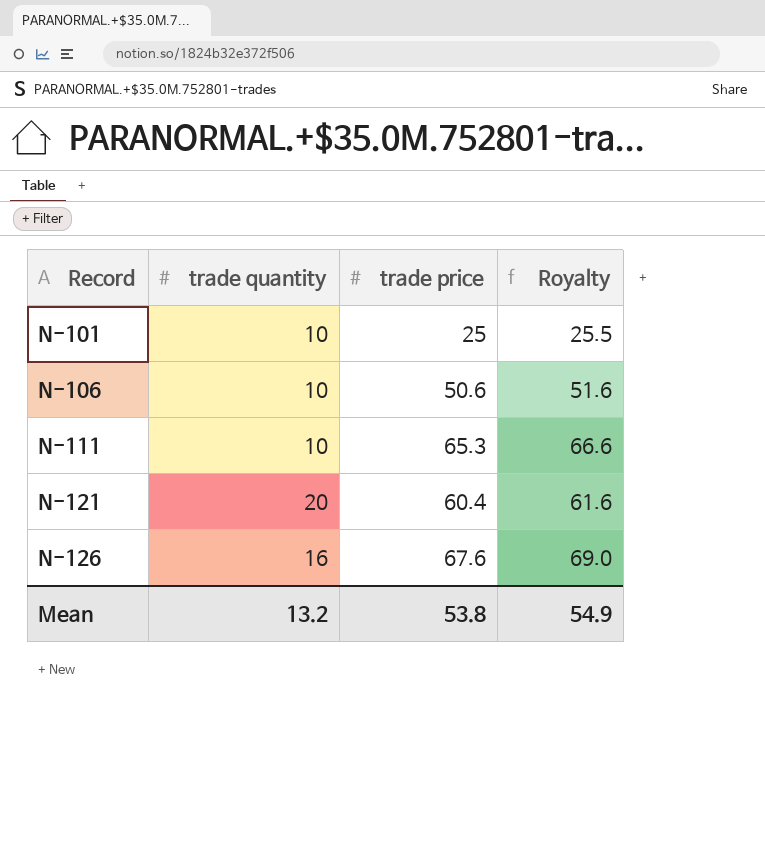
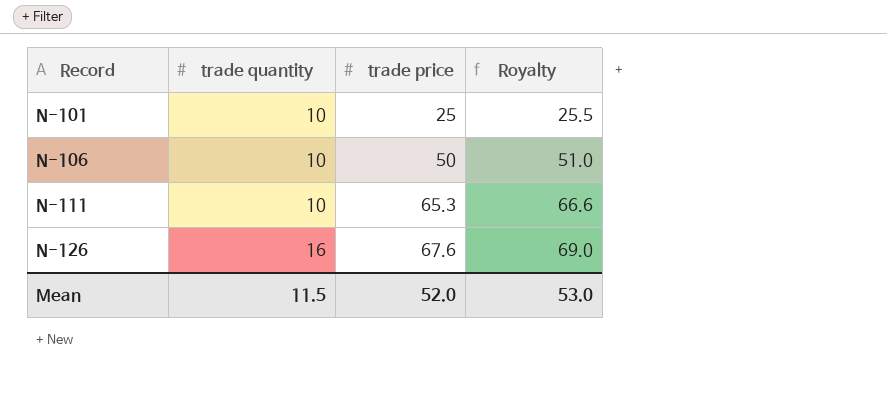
row N-121: 20 | 60.4 | 61.6 -> none
N-106 | trade price: 50.6 -> 50
N-106 | Royalty: 51.6 -> 51.0
Mean | trade quantity: 13.2 -> 11.5
Mean | trade price: 53.8 -> 52.0
Mean | Royalty: 54.9 -> 53.0

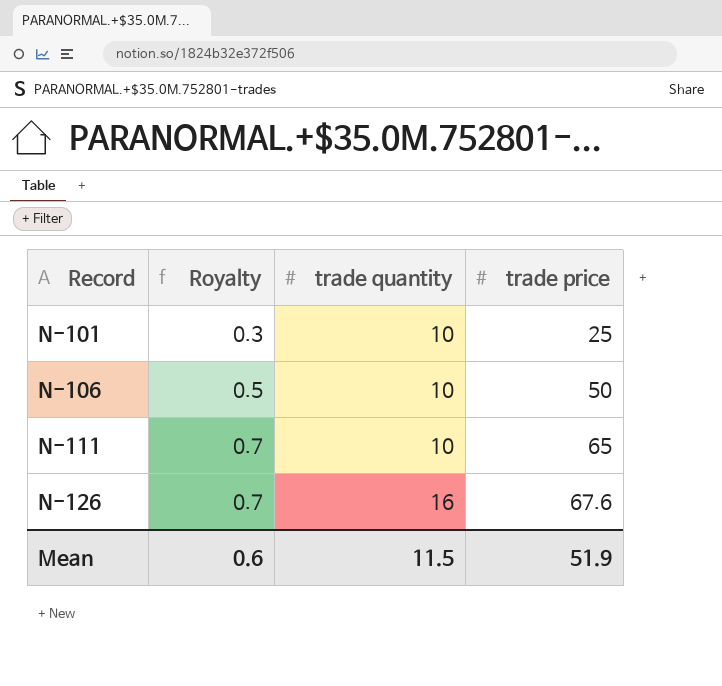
column Royalty | formula: [trade price] * 1.02 -> [trade price] * 0.01
column Royalty | position: 4 -> 2
N-111 | trade price: 65.3 -> 65
Mean | Royalty: 53.0 -> 0.6
Mean | trade price: 52.0 -> 51.9

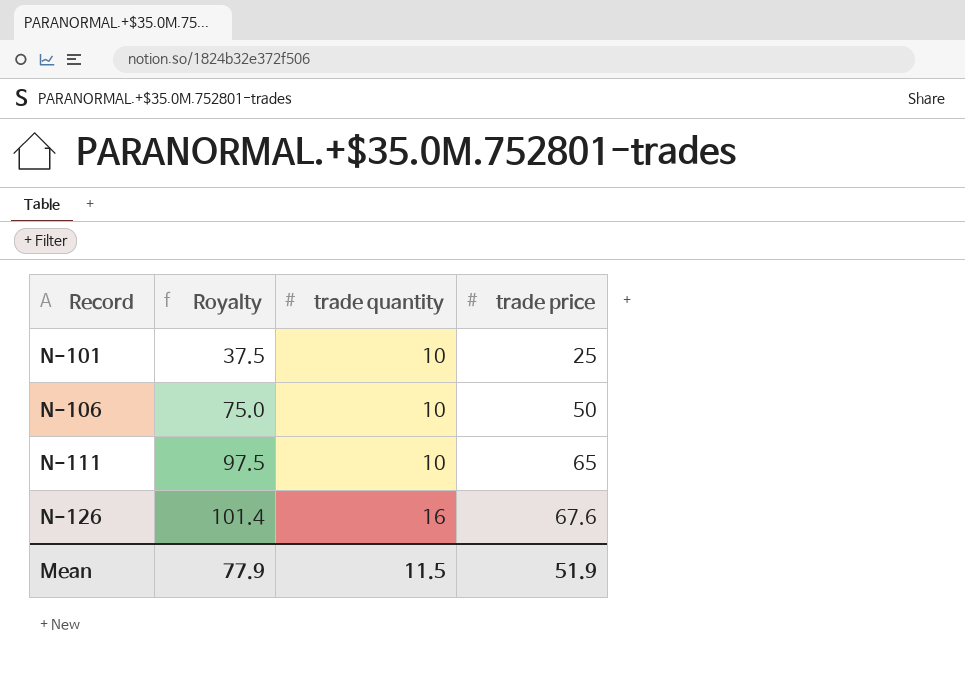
column Royalty | formula: [trade price] * 0.01 -> [trade price] * 1.5
Mean | Royalty: 0.6 -> 77.9

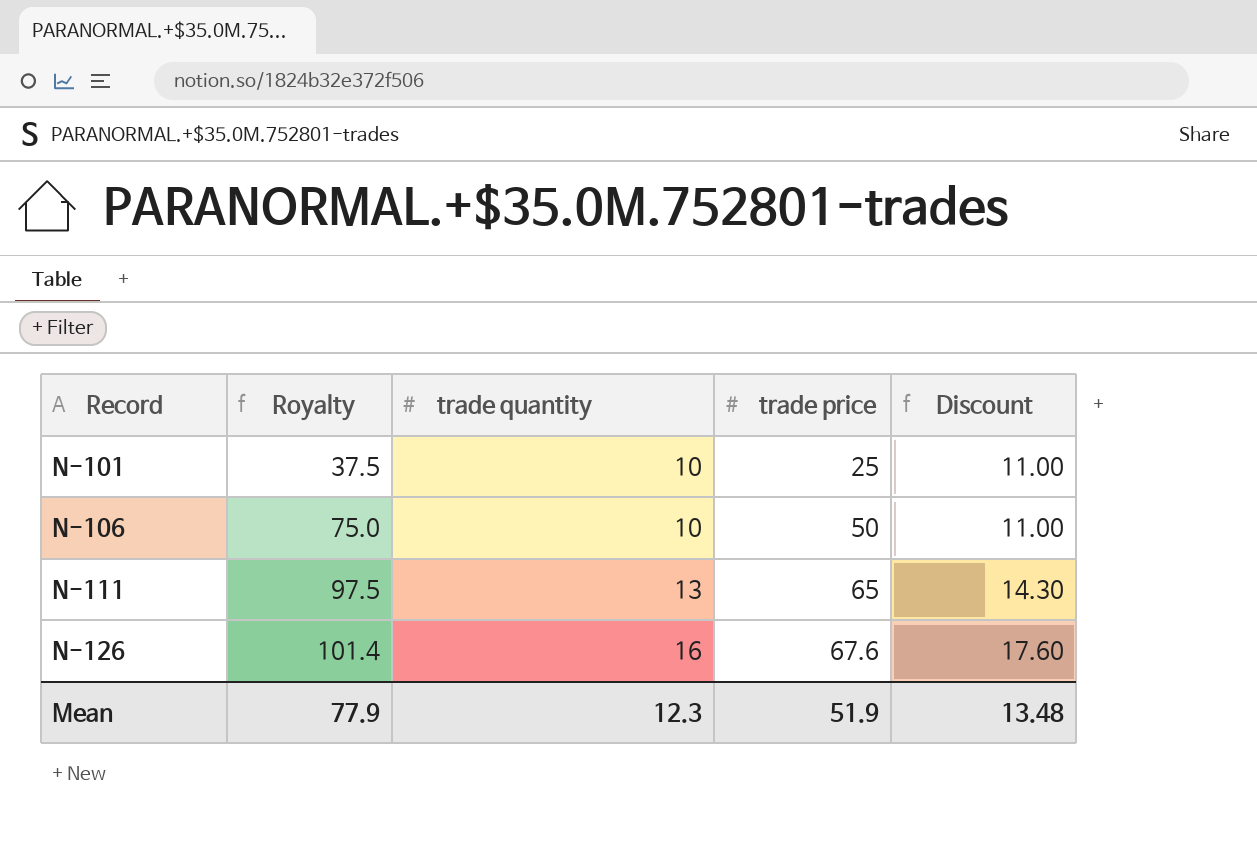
column Discount | formula: none -> [trade quantity] * 1.1
N-111 | trade quantity: 10 -> 13
Mean | trade quantity: 11.5 -> 12.3

